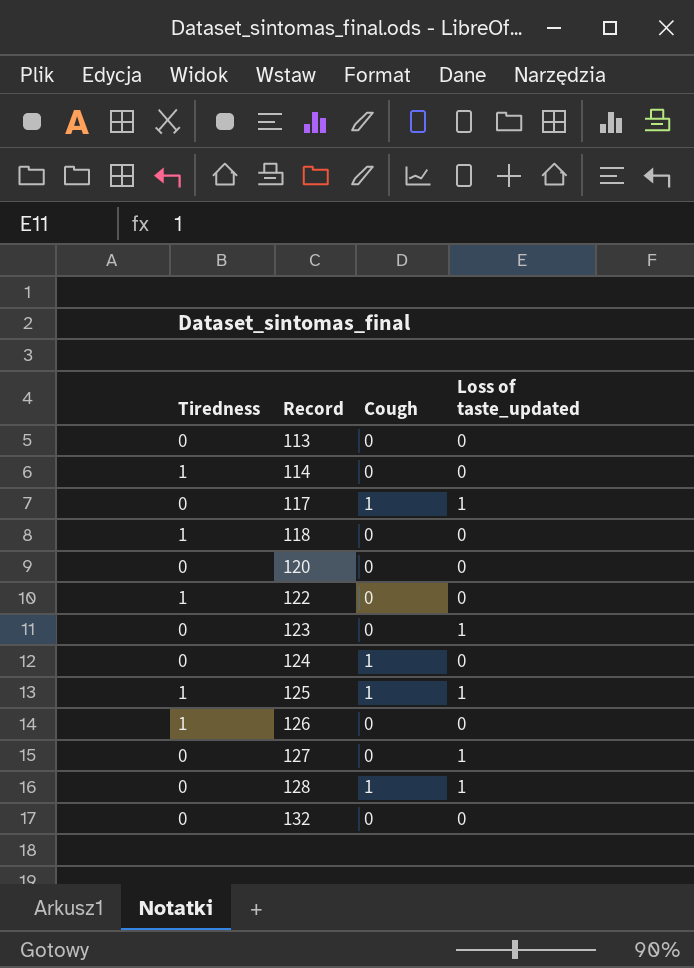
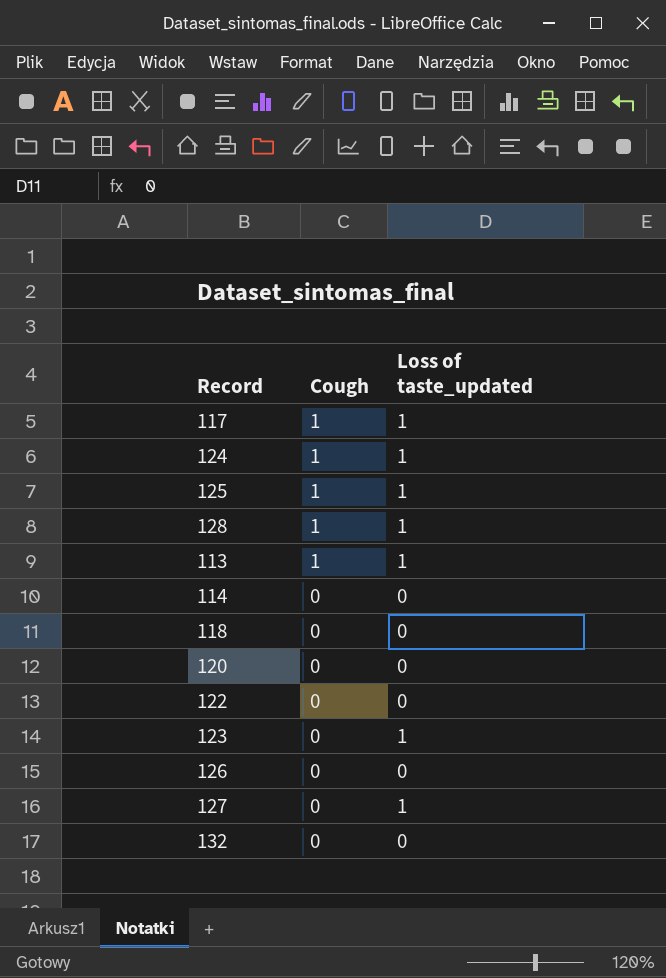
row order: Record ascending -> Cough descending
column Tiredness | position: 1 -> none
124 | Loss of taste_updated: 0 -> 1
113 | Cough: 0 -> 1
113 | Loss of taste_updated: 0 -> 1

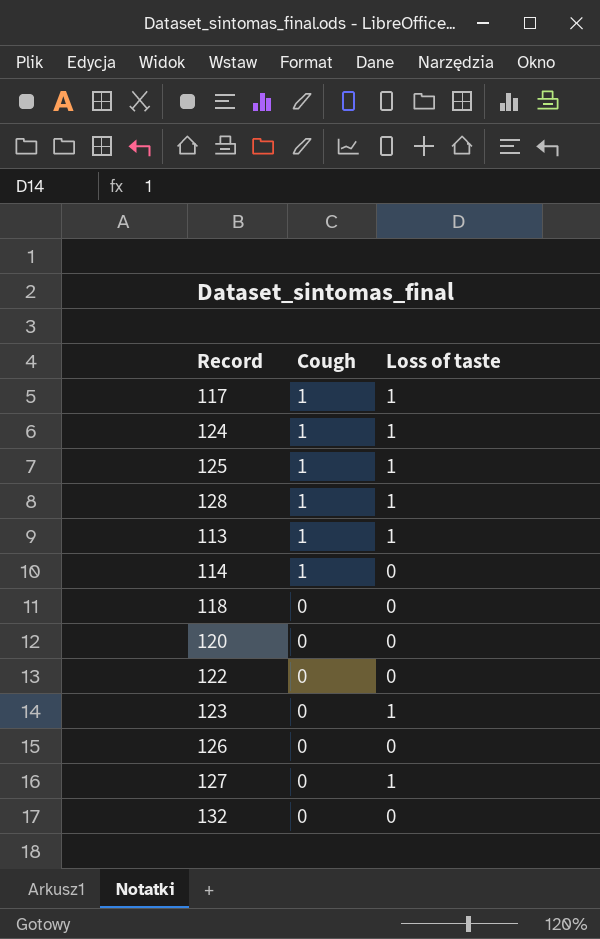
column name: Loss of taste_updated -> Loss of taste
114 | Cough: 0 -> 1

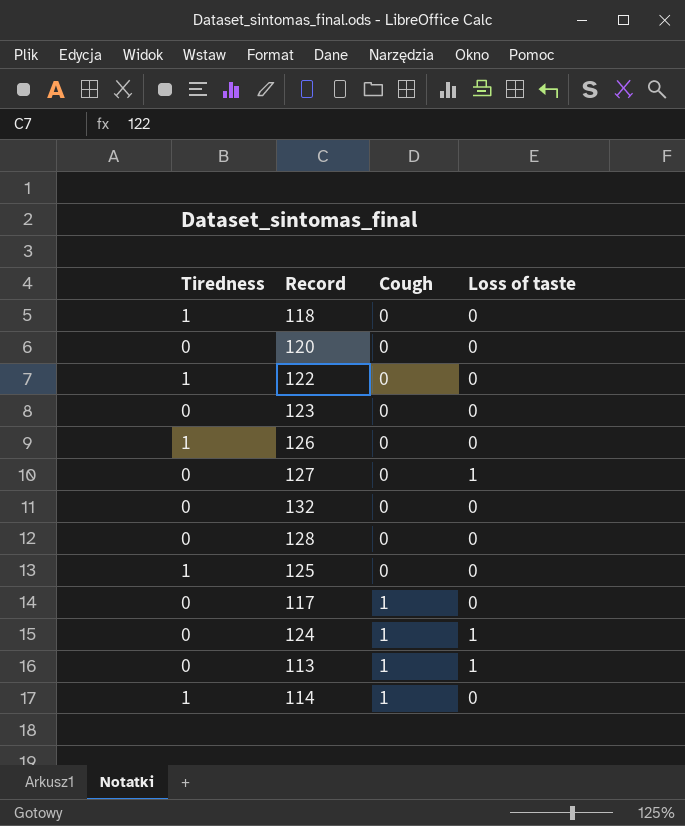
row order: Cough descending -> Cough ascending
column Tiredness | position: none -> 1
123 | Loss of taste: 1 -> 0
128 | Cough: 1 -> 0
128 | Loss of taste: 1 -> 0
125 | Cough: 1 -> 0
125 | Loss of taste: 1 -> 0
117 | Loss of taste: 1 -> 0

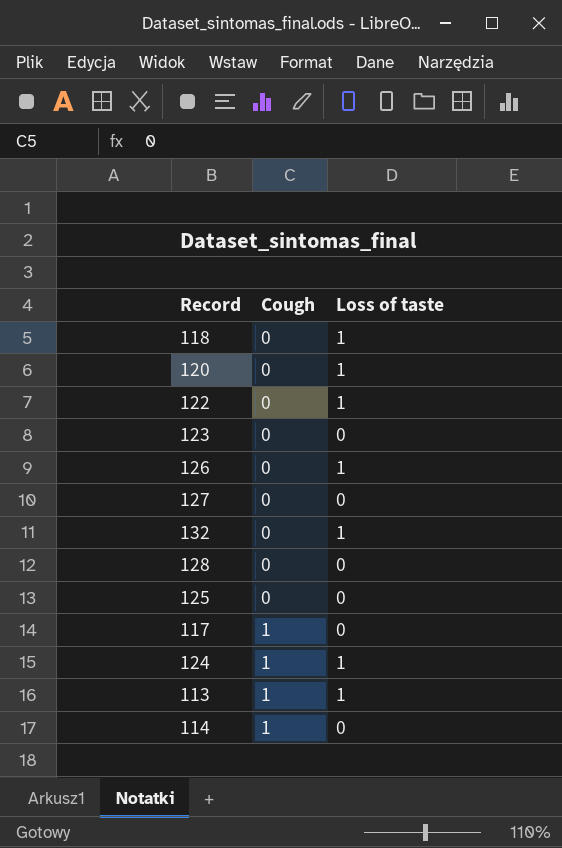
column Tiredness | position: 1 -> none
118 | Loss of taste: 0 -> 1
120 | Loss of taste: 0 -> 1
122 | Loss of taste: 0 -> 1
126 | Loss of taste: 0 -> 1
127 | Loss of taste: 1 -> 0
132 | Loss of taste: 0 -> 1

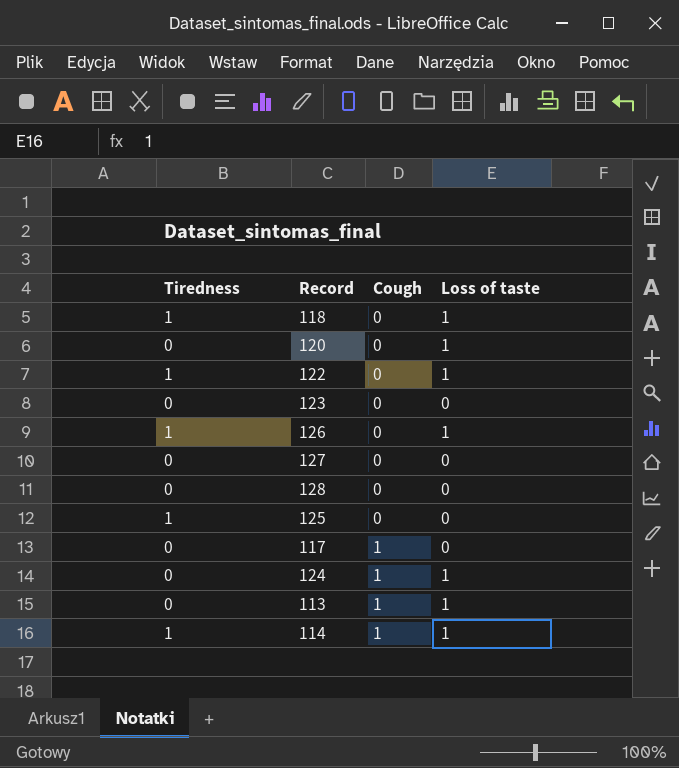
column Tiredness | position: none -> 1
row 132: 0 | 1 -> none
114 | Loss of taste: 0 -> 1

